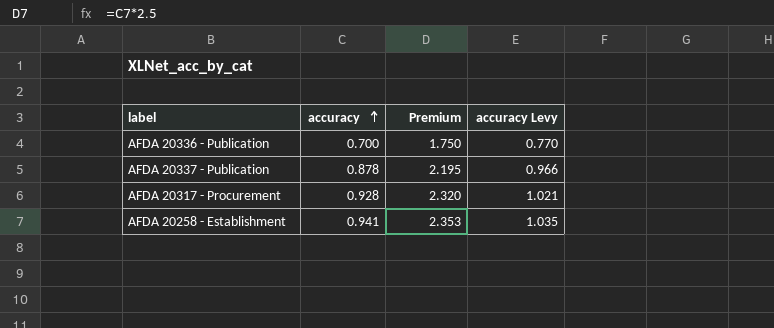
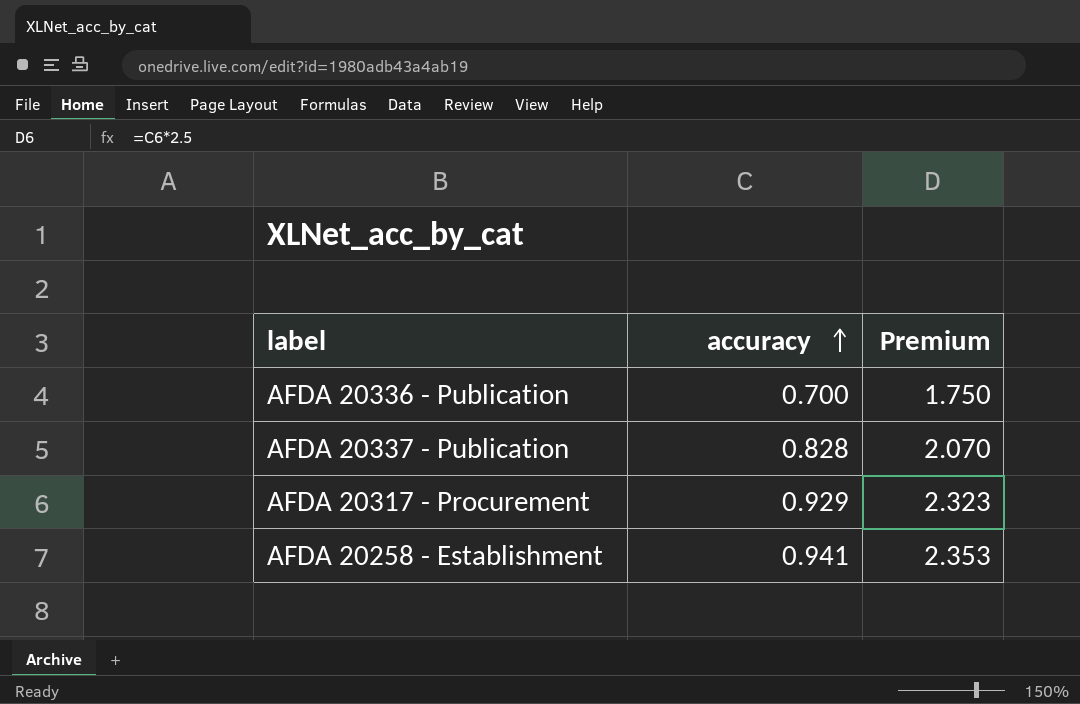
column accuracy Levy | formula: [accuracy] * 1.1 -> none
AFDA 20337 - Publication | accuracy: 0.878 -> 0.828
AFDA 20337 - Publication | Premium: 2.195 -> 2.070
AFDA 20317 - Procurement | accuracy: 0.928 -> 0.929
AFDA 20317 - Procurement | Premium: 2.320 -> 2.323

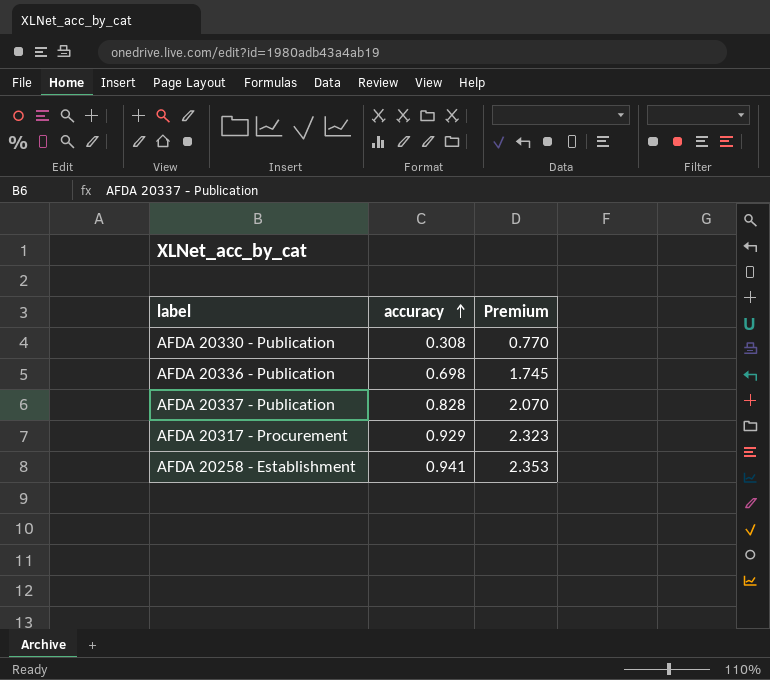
row AFDA 20330 - Publication: none -> 0.308 | 0.770
AFDA 20336 - Publication | accuracy: 0.700 -> 0.698
AFDA 20336 - Publication | Premium: 1.750 -> 1.745

